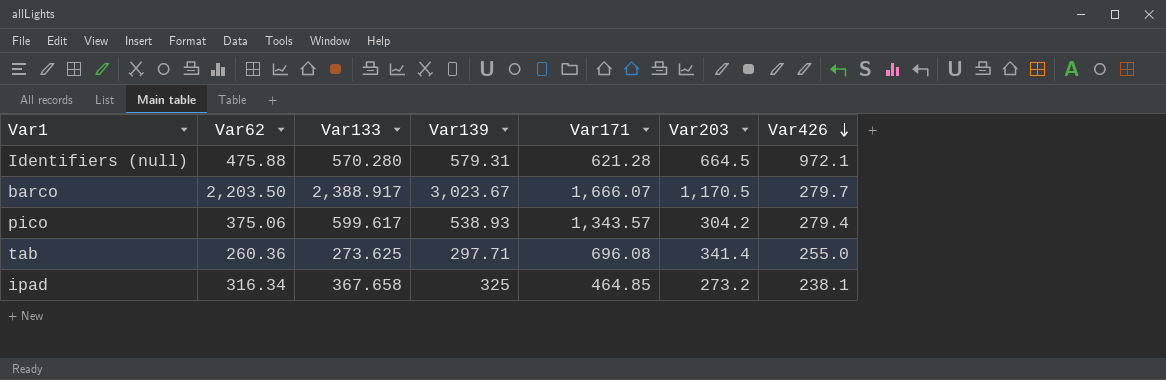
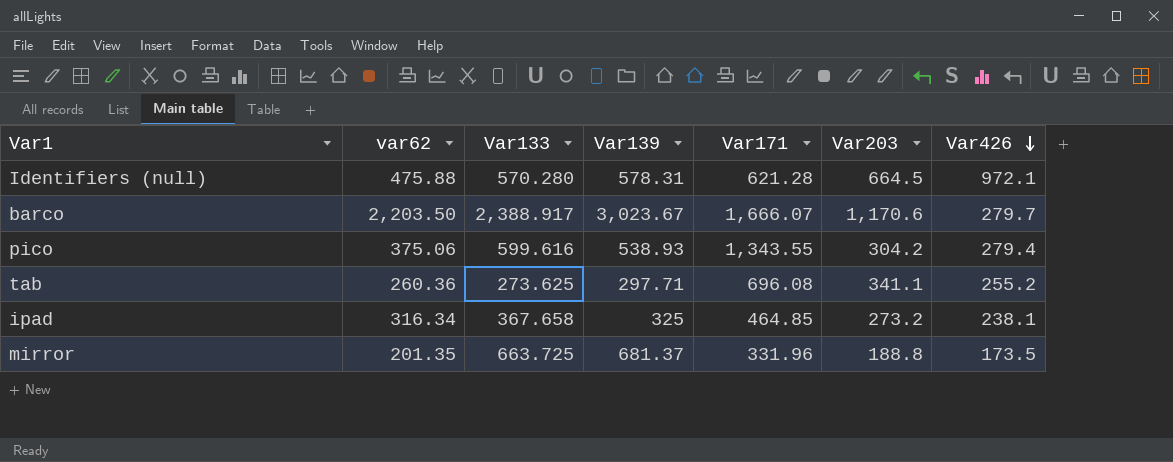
column name: Var62 -> var62
Identifiers (null) | Var139: 579.31 -> 578.31
barco | Var203: 1,170.5 -> 1,170.6
pico | Var133: 599.617 -> 599.616
pico | Var171: 1,343.57 -> 1,343.55
tab | Var203: 341.4 -> 341.1
tab | Var426: 255.0 -> 255.2
row mirror: none -> 201.35 | 663.725 | 681.37 | 331.96 | 188.8 | 173.5

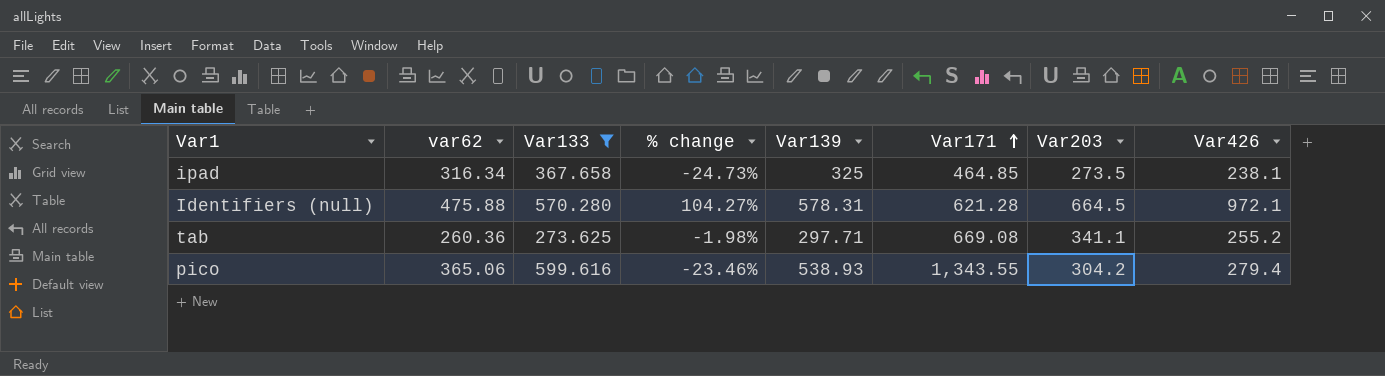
filter: none -> Var133 <= 599.616
row order: Var426 descending -> Var171 ascending
column % change | formula: none -> ([Var426] - [var62]) / [var62]
ipad | Var203: 273.2 -> 273.5
tab | Var171: 696.08 -> 669.08
pico | var62: 375.06 -> 365.06

